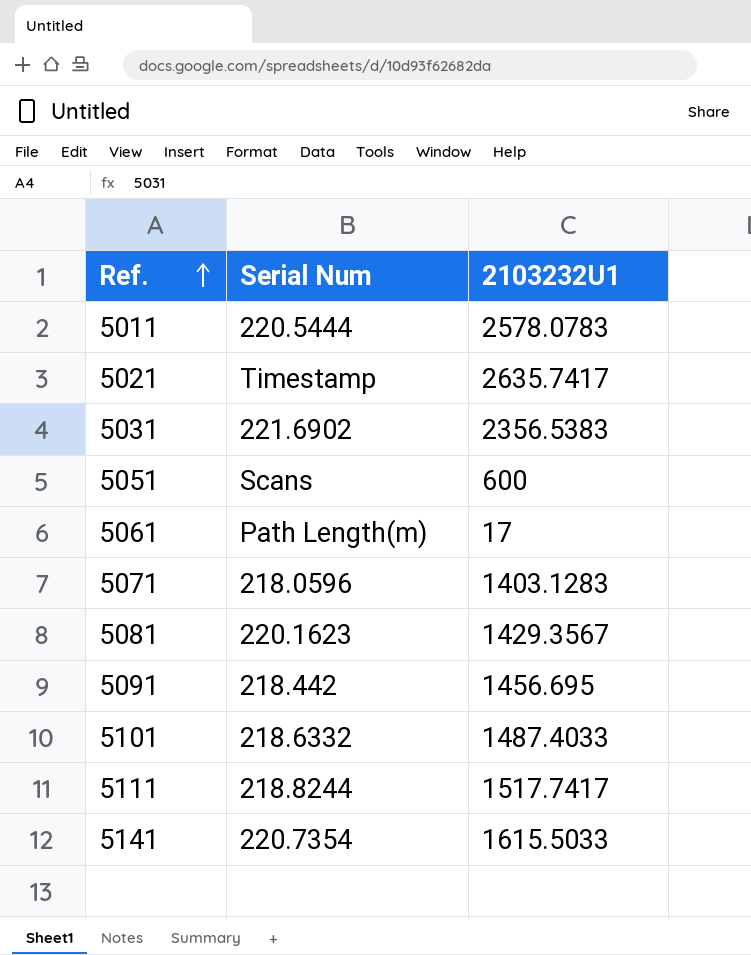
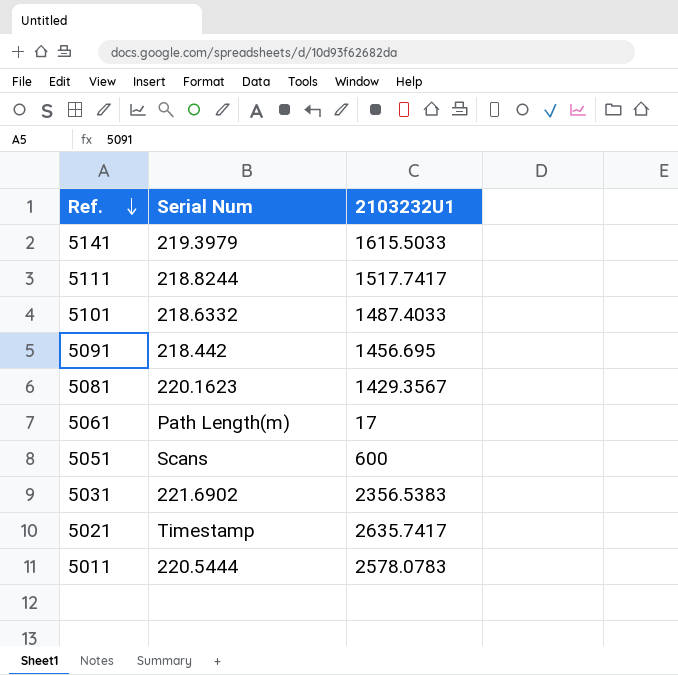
row order: Ref. ascending -> Ref. descending
row 5071: 218.0596 | 1403.1283 -> none
5141 | Serial Num: 220.7354 -> 219.3979

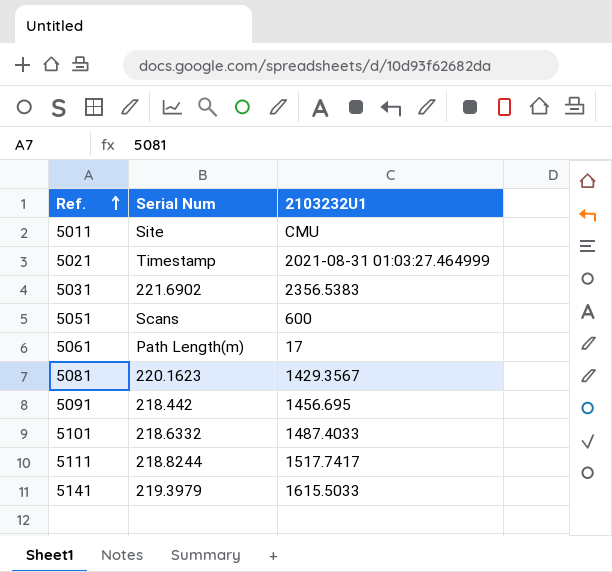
row order: Ref. descending -> Ref. ascending
5011 | Serial Num: 220.5444 -> Site
5011 | 2103232U1: 2578.0783 -> CMU
5021 | 2103232U1: 2635.7417 -> 2021-08-31 01:03:27.464999

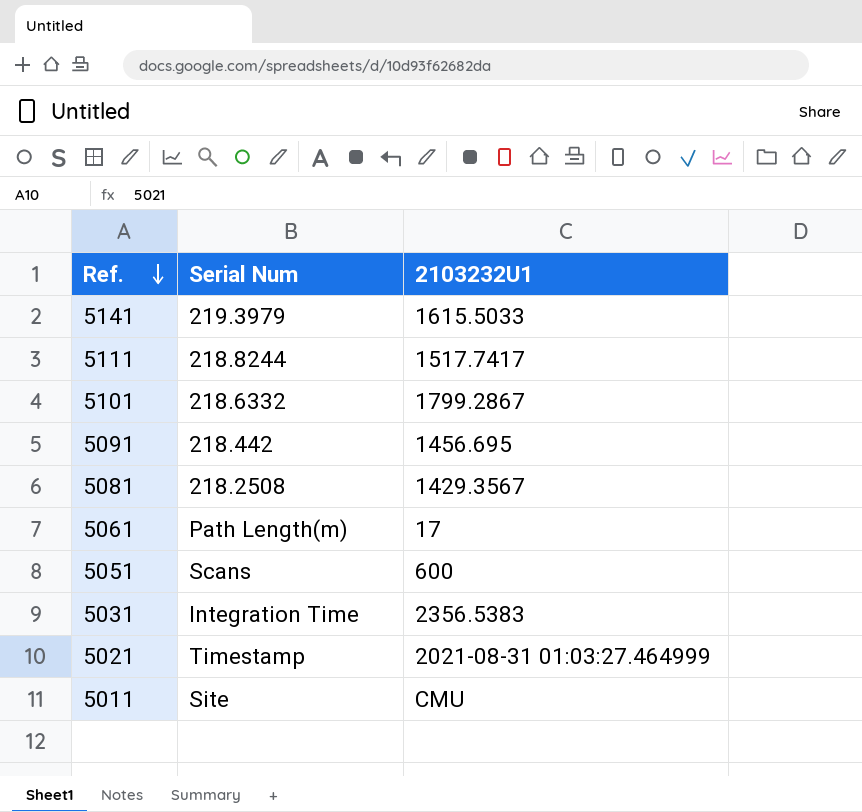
row order: Ref. ascending -> Ref. descending
5101 | 2103232U1: 1487.4033 -> 1799.2867
5081 | Serial Num: 220.1623 -> 218.2508
5031 | Serial Num: 221.6902 -> Integration Time

